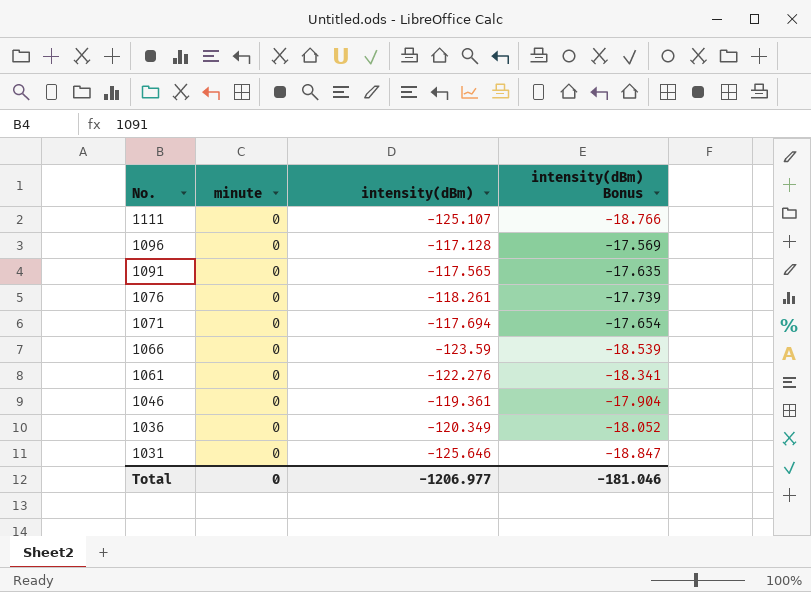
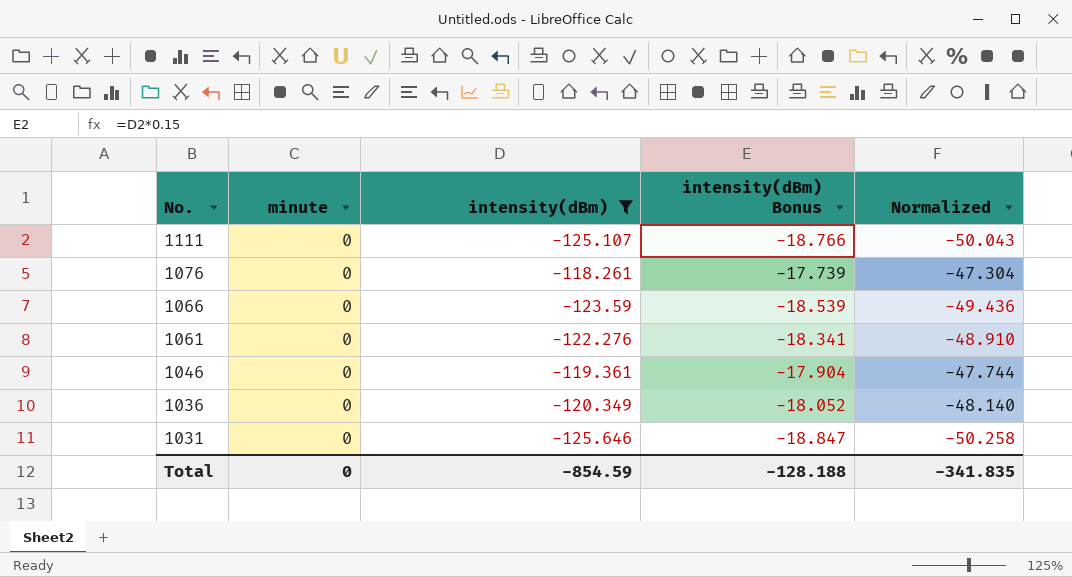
filter: none -> intensity(dBm) <= -118.261
column Normalized | formula: none -> [intensity(dBm)] * 0.4
Total | intensity(dBm): -1206.977 -> -854.59
Total | intensity(dBm) Bonus: -181.046 -> -128.188

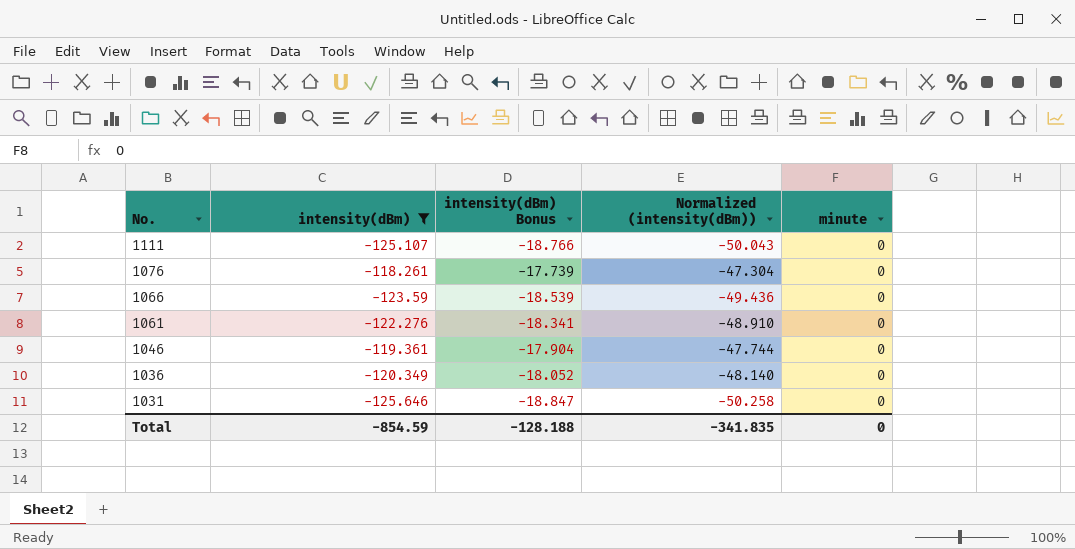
column name: Normalized -> Normalized (intensity(dBm))
column minute | position: 2 -> 5

